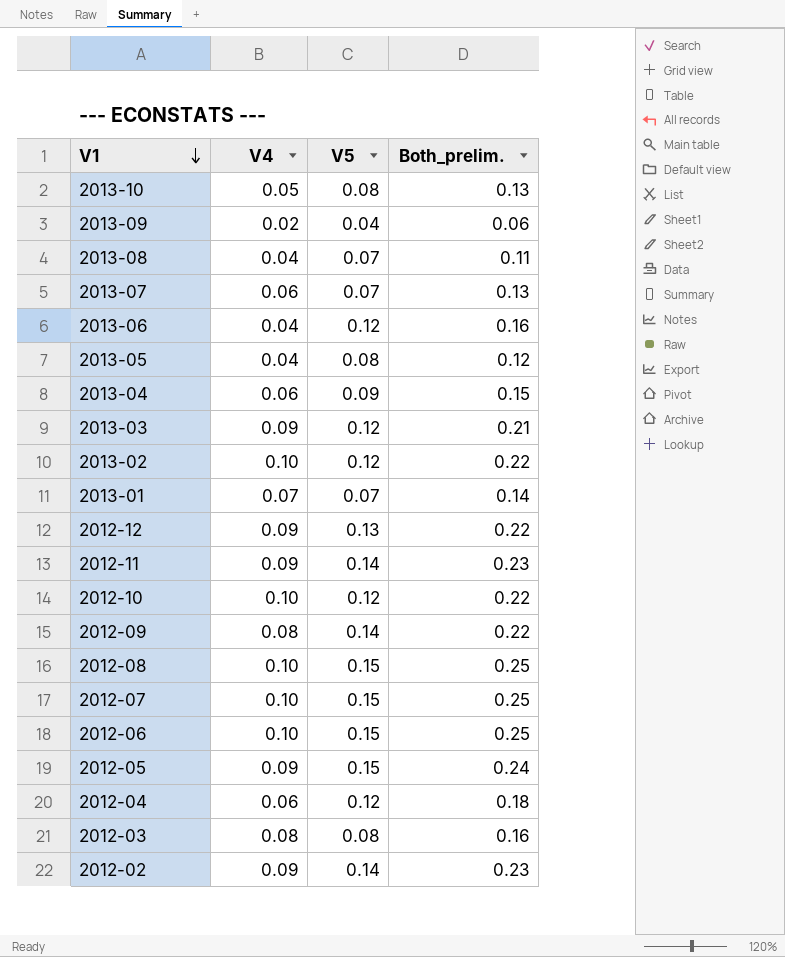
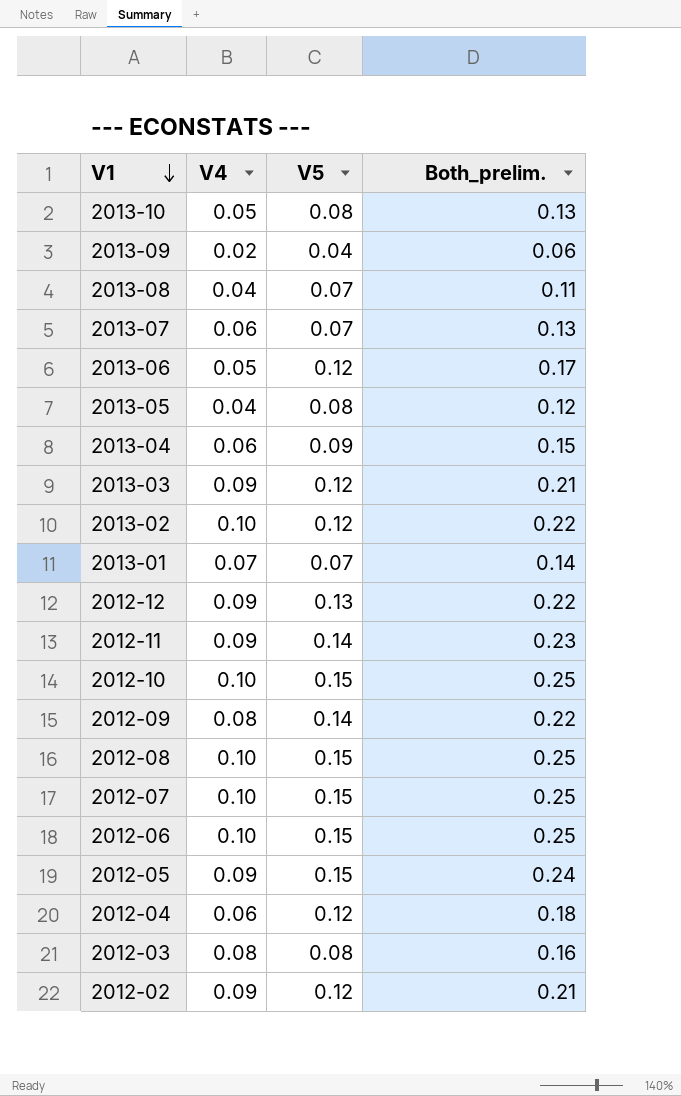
2013-06 | V4: 0.04 -> 0.05
2013-06 | Both_prelim.: 0.16 -> 0.17
2012-10 | V5: 0.12 -> 0.15
2012-10 | Both_prelim.: 0.22 -> 0.25
2012-02 | V5: 0.14 -> 0.12
2012-02 | Both_prelim.: 0.23 -> 0.21

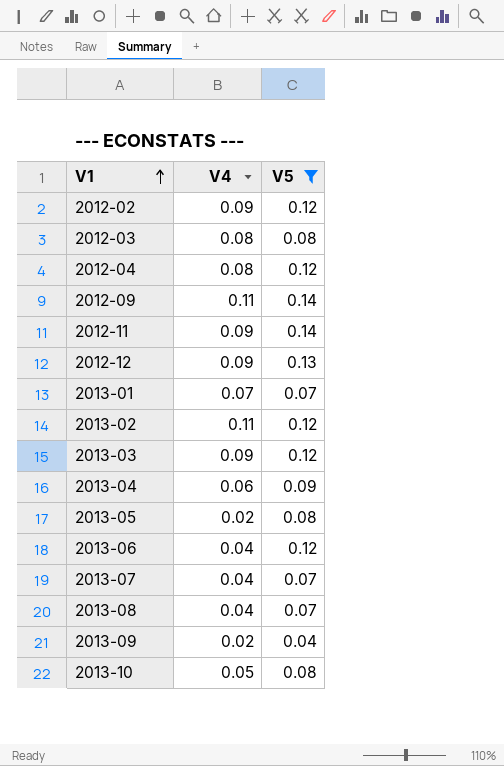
filter: none -> V5 != 0.15
row order: V1 descending -> V1 ascending
column Both_prelim. | formula: [V4] + [V5] -> none
2012-04 | V4: 0.06 -> 0.08
2012-09 | V4: 0.08 -> 0.11
2013-02 | V4: 0.10 -> 0.11
2013-05 | V4: 0.04 -> 0.02
2013-06 | V4: 0.05 -> 0.04
2013-07 | V4: 0.06 -> 0.04

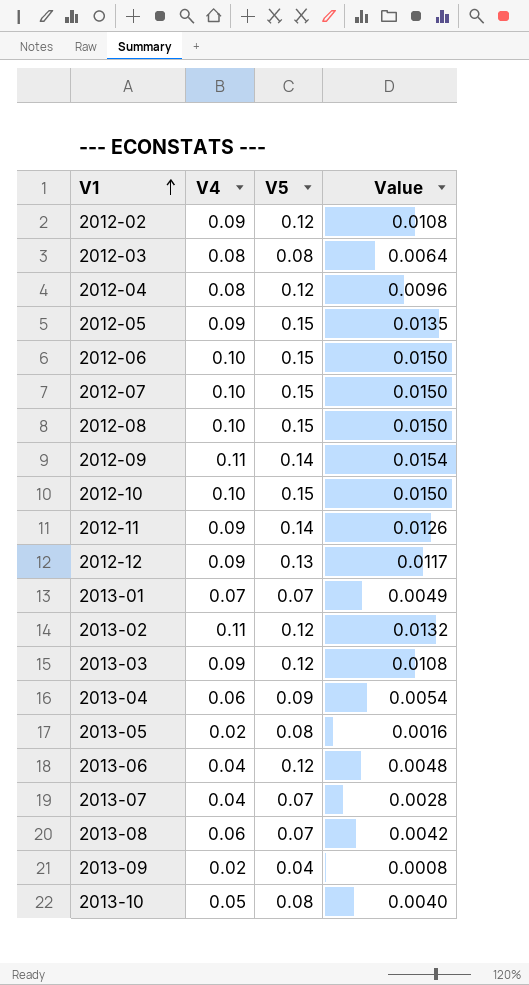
filter: V5 != 0.15 -> none
column Value | formula: none -> [V4] * [V5]
2013-08 | V4: 0.04 -> 0.06

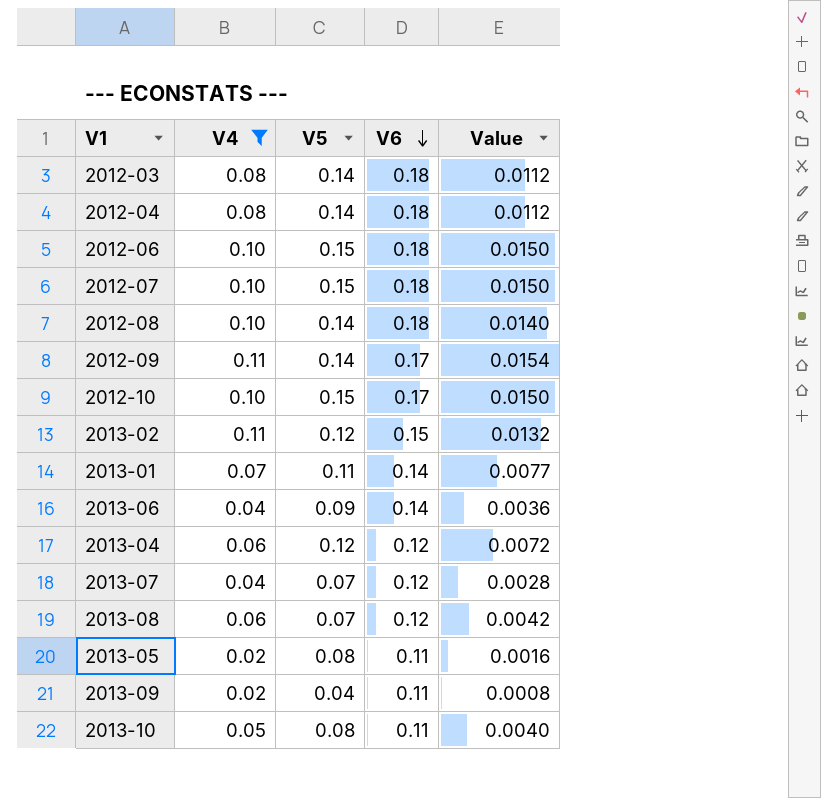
filter: none -> V4 != 0.09
row order: V1 ascending -> V6 descending
column V6 | position: none -> 4
2012-03 | V5: 0.08 -> 0.14
2012-03 | Value: 0.0064 -> 0.0112
2012-04 | V5: 0.12 -> 0.14
2012-04 | Value: 0.0096 -> 0.0112
2012-08 | V5: 0.15 -> 0.14
2012-08 | Value: 0.0150 -> 0.0140
2013-01 | V5: 0.07 -> 0.11
2013-01 | Value: 0.0049 -> 0.0077
2013-06 | V5: 0.12 -> 0.09
2013-06 | Value: 0.0048 -> 0.0036
2013-04 | V5: 0.09 -> 0.12
2013-04 | Value: 0.0054 -> 0.0072

